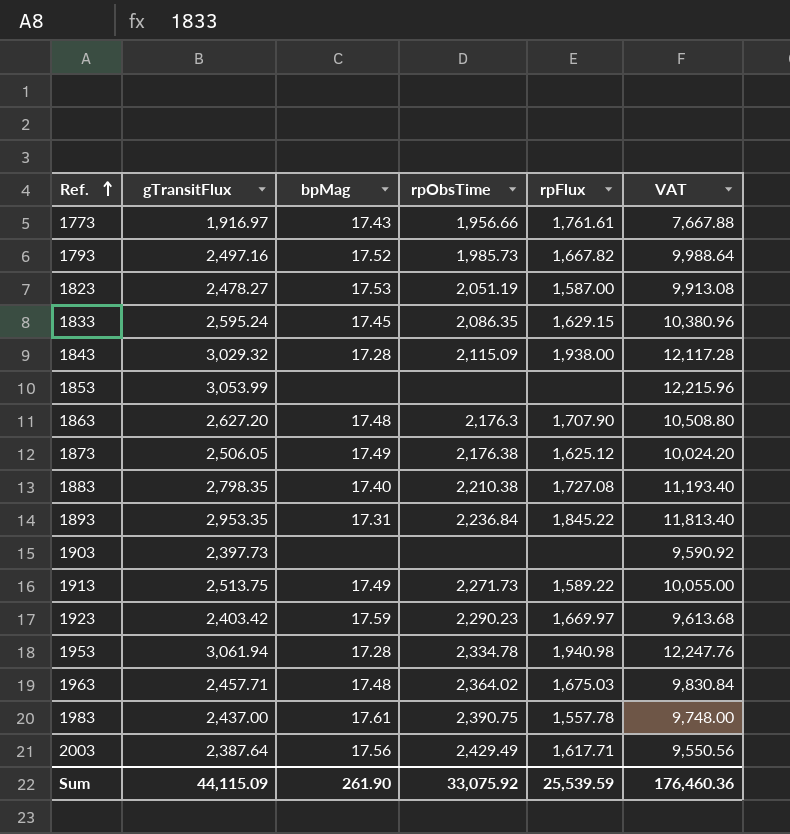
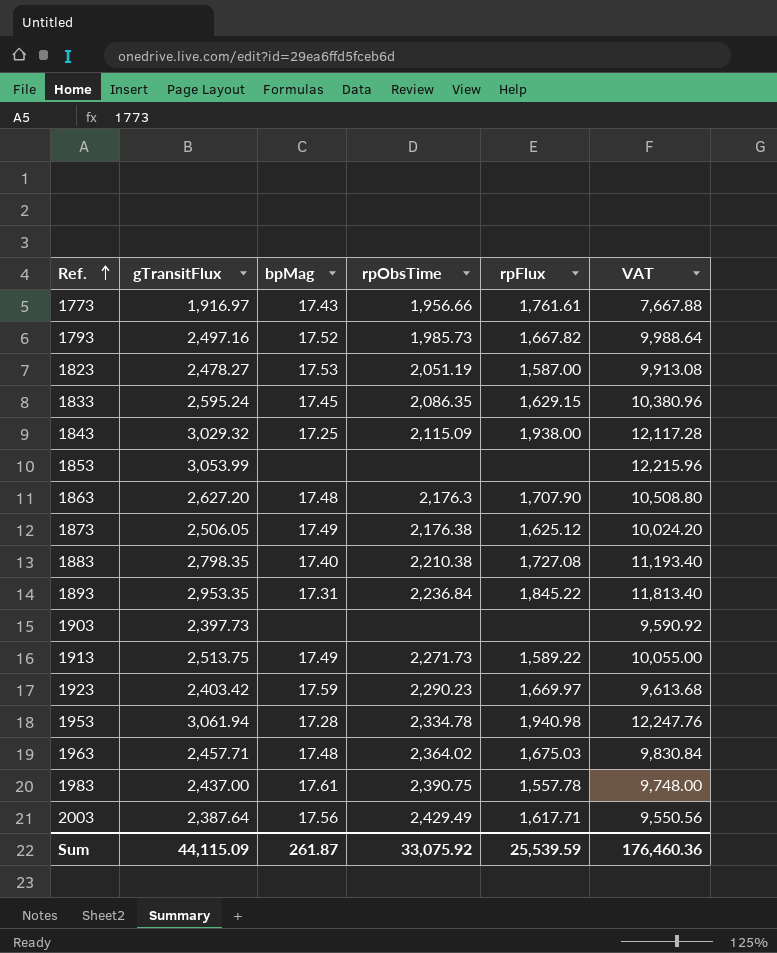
1843 | bpMag: 17.28 -> 17.25
Sum | bpMag: 261.90 -> 261.87

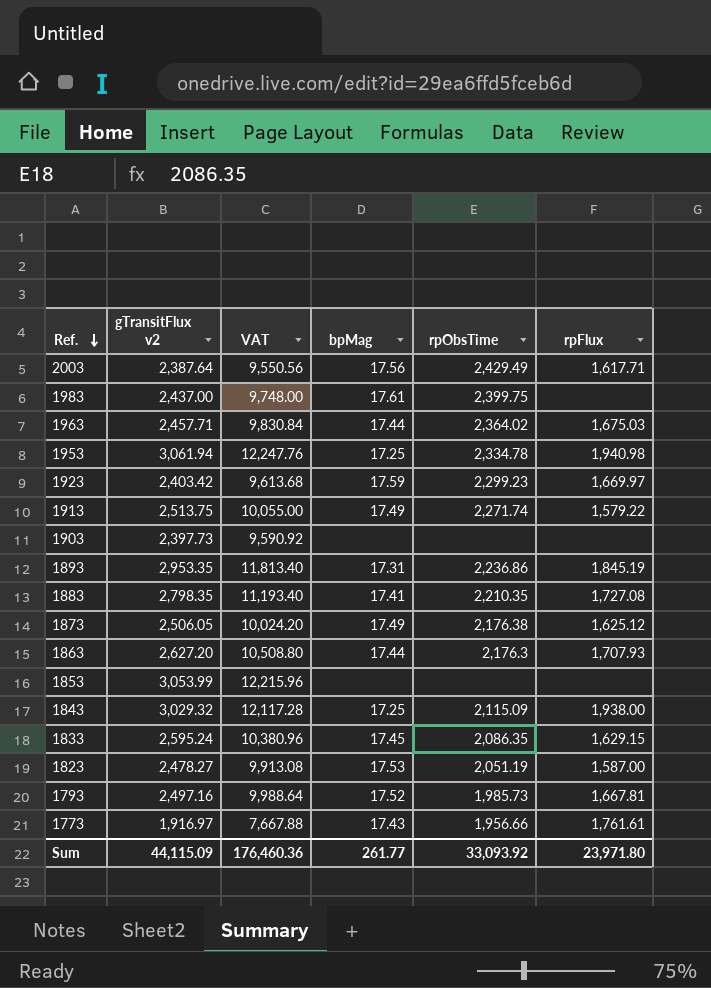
row order: Ref. ascending -> Ref. descending
column name: gTransitFlux -> gTransitFlux v2
column VAT | position: 6 -> 3
1983 | rpObsTime: 2,390.75 -> 2,399.75
1983 | rpFlux: 1,557.78 -> none
1963 | bpMag: 17.48 -> 17.44
1953 | bpMag: 17.28 -> 17.25
1923 | rpObsTime: 2,290.23 -> 2,299.23
1913 | rpObsTime: 2,271.73 -> 2,271.74
1913 | rpFlux: 1,589.22 -> 1,579.22
1893 | rpObsTime: 2,236.84 -> 2,236.86
1893 | rpFlux: 1,845.22 -> 1,845.19
1883 | bpMag: 17.40 -> 17.41
1883 | rpObsTime: 2,210.38 -> 2,210.35
1863 | bpMag: 17.48 -> 17.44
1863 | rpFlux: 1,707.90 -> 1,707.93
1793 | rpFlux: 1,667.82 -> 1,667.81
Sum | bpMag: 261.87 -> 261.77
Sum | rpObsTime: 33,075.92 -> 33,093.92
Sum | rpFlux: 25,539.59 -> 23,971.80

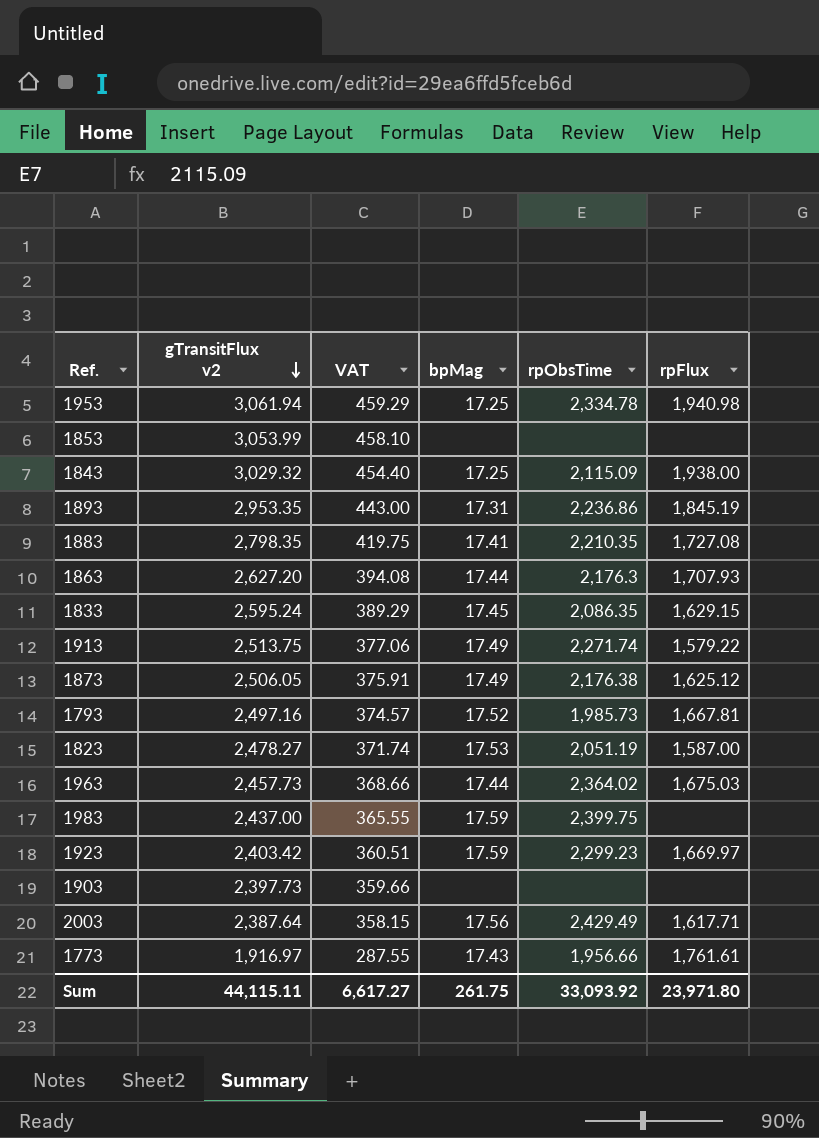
row order: Ref. descending -> gTransitFlux v2 descending
column VAT | formula: [gTransitFlux v2] * 4 -> [gTransitFlux v2] * 0.15
1963 | gTransitFlux v2: 2,457.71 -> 2,457.73
1983 | bpMag: 17.61 -> 17.59
Sum | gTransitFlux v2: 44,115.09 -> 44,115.11
Sum | VAT: 176,460.36 -> 6,617.27
Sum | bpMag: 261.77 -> 261.75

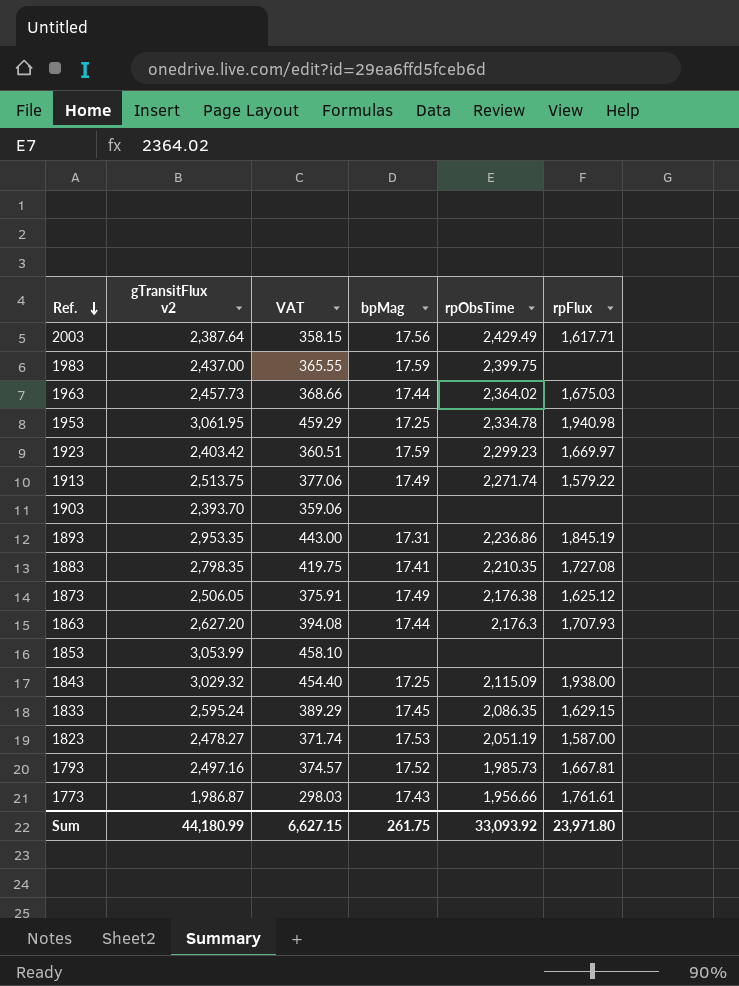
row order: gTransitFlux v2 descending -> Ref. descending
1953 | gTransitFlux v2: 3,061.94 -> 3,061.95
1903 | gTransitFlux v2: 2,397.73 -> 2,393.70
1903 | VAT: 359.66 -> 359.06
1773 | gTransitFlux v2: 1,916.97 -> 1,986.87
1773 | VAT: 287.55 -> 298.03
Sum | gTransitFlux v2: 44,115.11 -> 44,180.99
Sum | VAT: 6,617.27 -> 6,627.15

